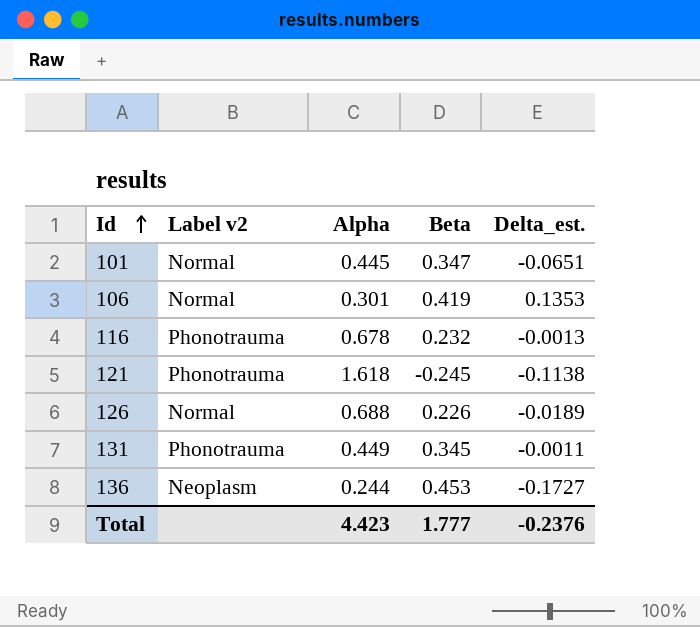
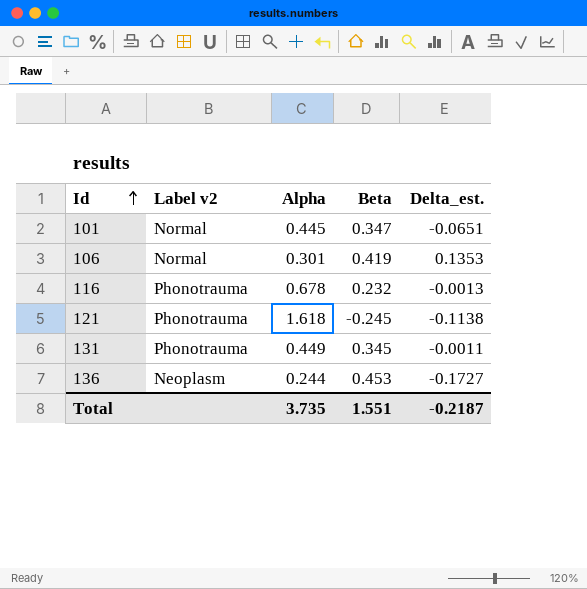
row 126: Normal | 0.688 | 0.226 | -0.0189 -> none
Total | Alpha: 4.423 -> 3.735
Total | Beta: 1.777 -> 1.551
Total | Delta_est.: -0.2376 -> -0.2187

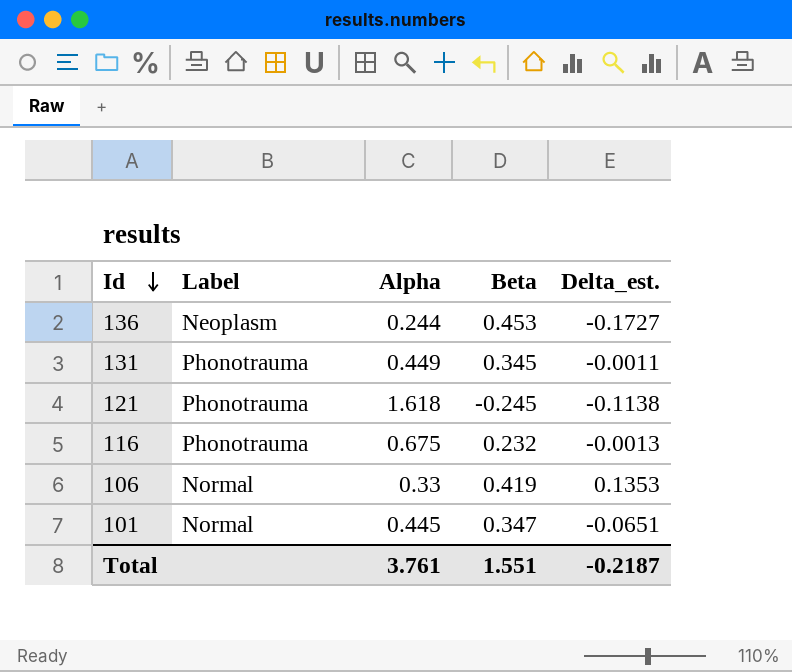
row order: Id ascending -> Id descending
column name: Label v2 -> Label
116 | Alpha: 0.678 -> 0.675
106 | Alpha: 0.301 -> 0.33
Total | Alpha: 3.735 -> 3.761

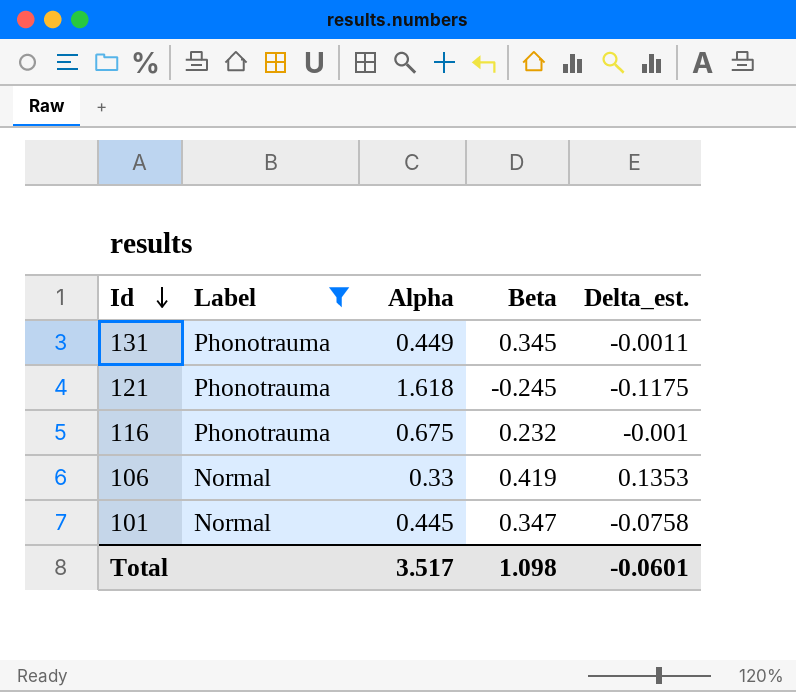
filter: none -> Label != Neoplasm
121 | Delta_est.: -0.1138 -> -0.1175
116 | Delta_est.: -0.0013 -> -0.001
101 | Delta_est.: -0.0651 -> -0.0758
Total | Alpha: 3.761 -> 3.517
Total | Beta: 1.551 -> 1.098
Total | Delta_est.: -0.2187 -> -0.0601

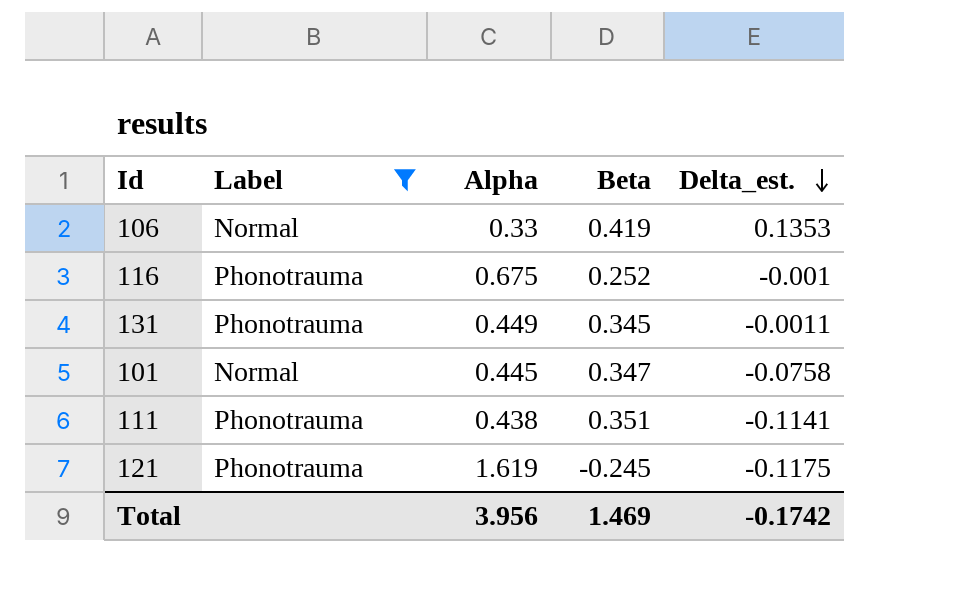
row order: Id descending -> Delta_est. descending
116 | Beta: 0.232 -> 0.252
row 111: none -> Phonotrauma | 0.438 | 0.351 | -0.1141
121 | Alpha: 1.618 -> 1.619
Total | Alpha: 3.517 -> 3.956
Total | Beta: 1.098 -> 1.469
Total | Delta_est.: -0.0601 -> -0.1742

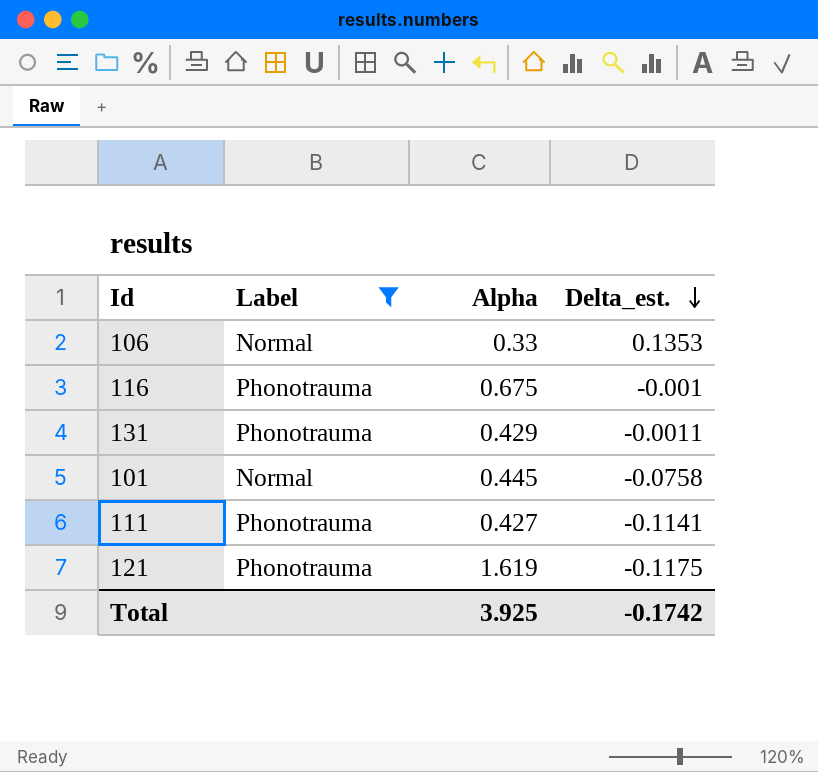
column Beta | position: 4 -> none
131 | Alpha: 0.449 -> 0.429
111 | Alpha: 0.438 -> 0.427
Total | Alpha: 3.956 -> 3.925

